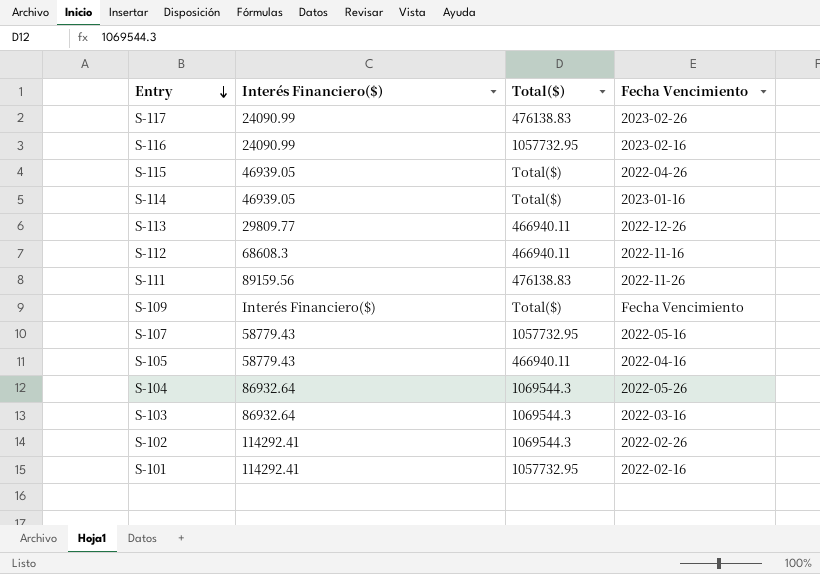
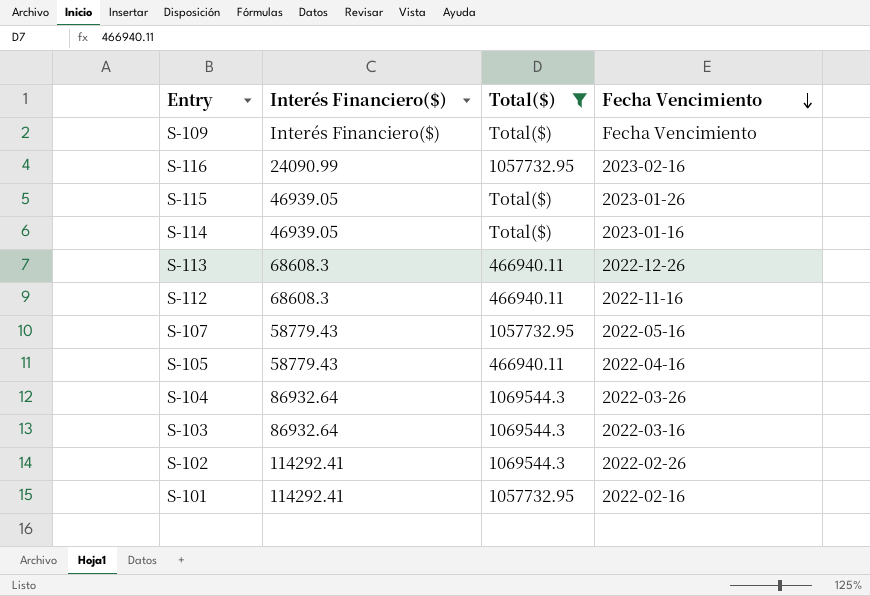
filter: none -> Total($) != 476138.83
row order: Entry descending -> Fecha Vencimiento descending
S-115 | Fecha Vencimiento: 2022-04-26 -> 2023-01-26
S-113 | Interés Financiero($): 29809.77 -> 68608.3
S-104 | Fecha Vencimiento: 2022-05-26 -> 2022-03-26

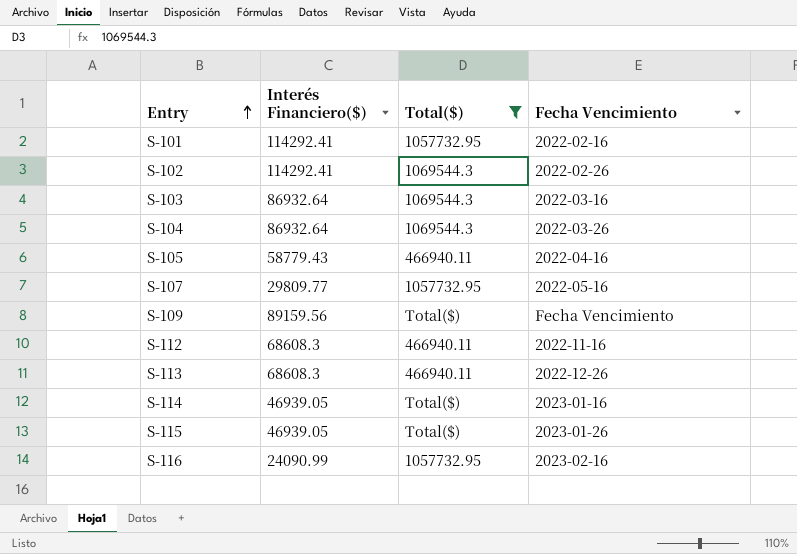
row order: Fecha Vencimiento descending -> Entry ascending
S-107 | Interés Financiero($): 58779.43 -> 29809.77
S-109 | Interés Financiero($): Interés Financiero($) -> 89159.56

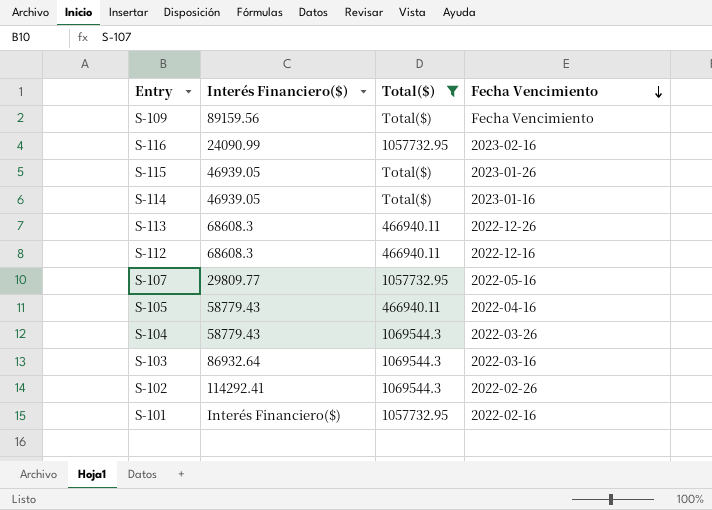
row order: Entry ascending -> Fecha Vencimiento descending
S-112 | Fecha Vencimiento: 2022-11-16 -> 2022-12-16
S-104 | Interés Financiero($): 86932.64 -> 58779.43
S-101 | Interés Financiero($): 114292.41 -> Interés Financiero($)

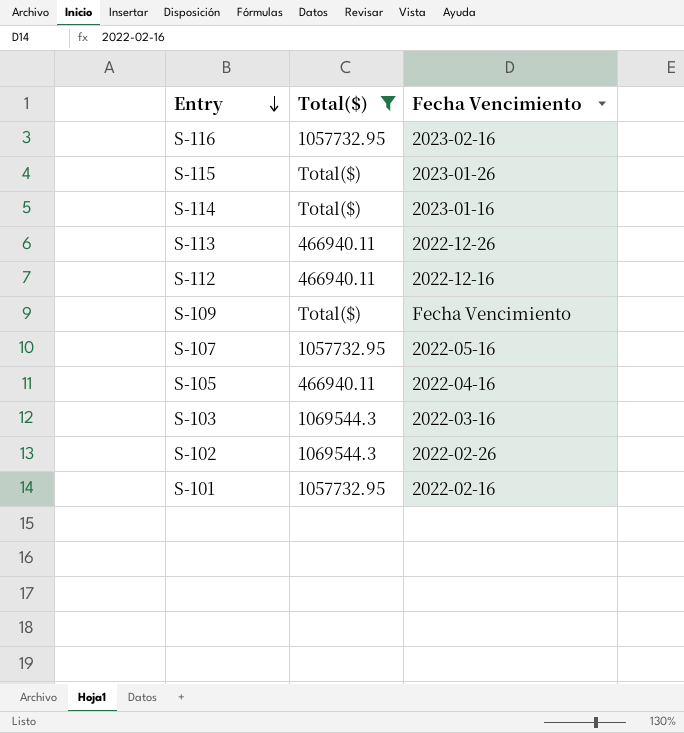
row order: Fecha Vencimiento descending -> Entry descending
column Interés Financiero($) | position: 2 -> none
row S-104: 58779.43 | 1069544.3 | 2022-03-26 -> none

